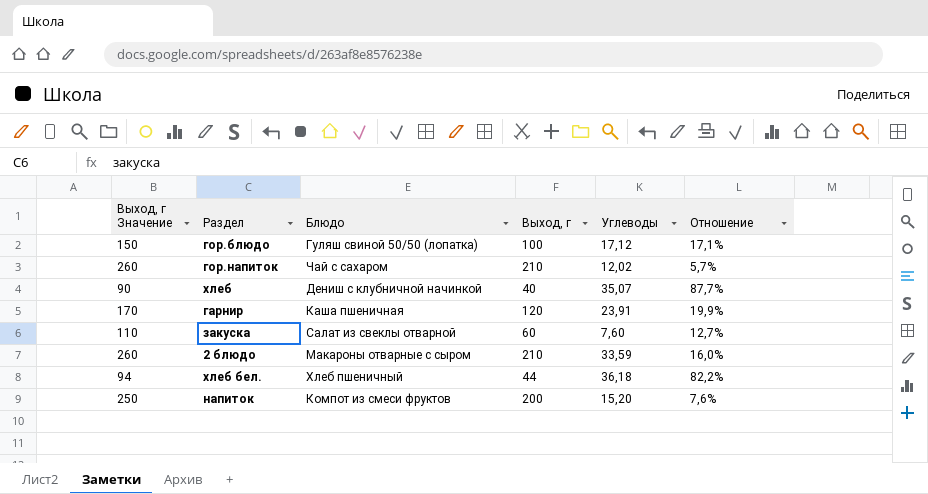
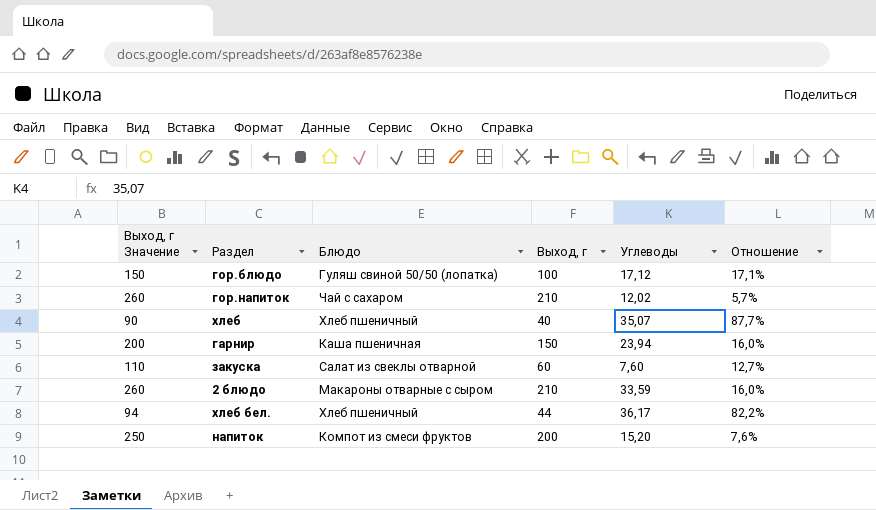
хлеб | Блюдо: Дениш с клубничной начинкой -> Хлеб пшеничный
гарнир | Выход, г Значение: 170 -> 200
гарнир | Выход, г: 120 -> 150
гарнир | Углеводы: 23,91 -> 23,94
гарнир | Отношение: 19,9% -> 16,0%
хлеб бел. | Углеводы: 36,18 -> 36,17

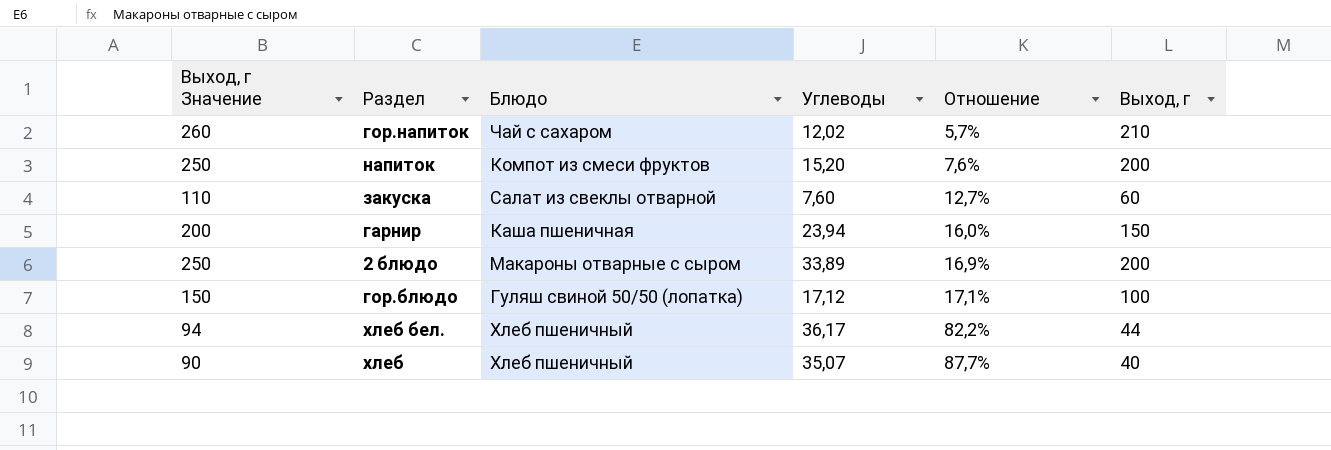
row order: none -> Отношение ascending
column Выход, г | position: 4 -> 6
2 блюдо | Выход, г Значение: 260 -> 250
2 блюдо | Углеводы: 33,59 -> 33,89
2 блюдо | Отношение: 16,0% -> 16,9%
2 блюдо | Выход, г: 210 -> 200

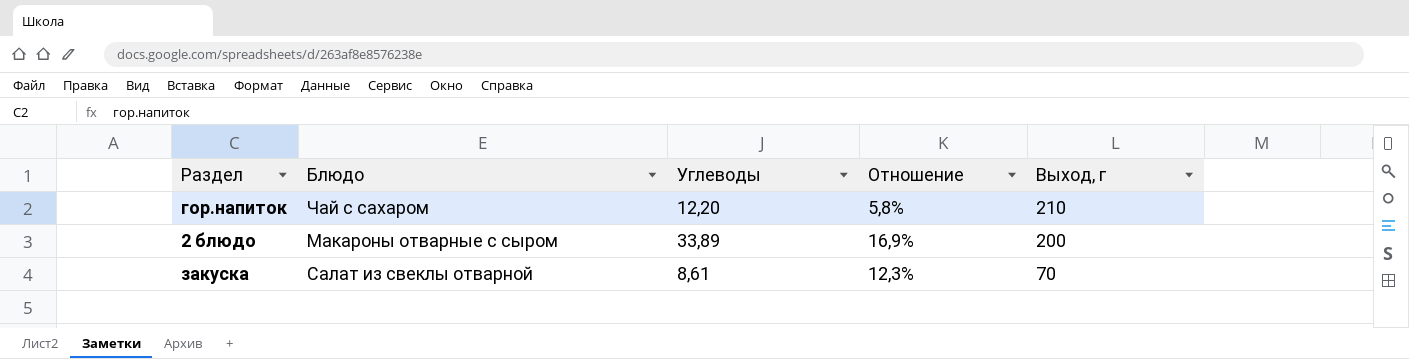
row order: Отношение ascending -> Выход, г descending
column Выход, г Значение | formula: [Выход, г] + 50 -> none
row напиток: 250 | Компот из смеси фруктов | 15,20 | 7,6% | 200 -> none
row гарнир: 200 | Каша пшеничная | 23,94 | 16,0% | 150 -> none
row гор.блюдо: 150 | Гуляш свиной 50/50 (лопатка) | 17,12 | 17,1% | 100 -> none
row хлеб бел.: 94 | Хлеб пшеничный | 36,17 | 82,2% | 44 -> none
row хлеб: 90 | Хлеб пшеничный | 35,07 | 87,7% | 40 -> none
гор.напиток | Углеводы: 12,02 -> 12,20
гор.напиток | Отношение: 5,7% -> 5,8%
закуска | Углеводы: 7,60 -> 8,61
закуска | Отношение: 12,7% -> 12,3%
закуска | Выход, г: 60 -> 70

